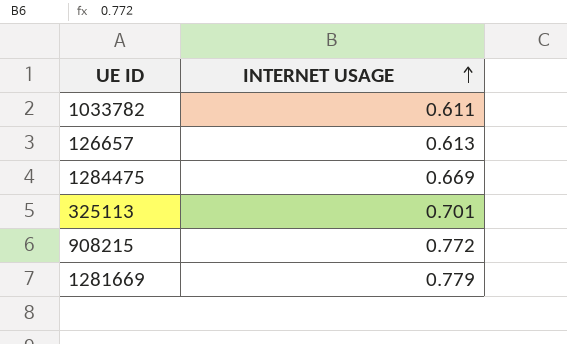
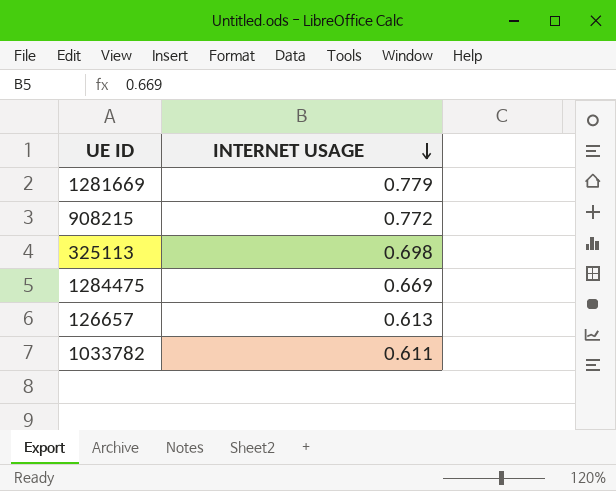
row order: INTERNET USAGE ascending -> INTERNET USAGE descending
325113 | INTERNET USAGE: 0.701 -> 0.698

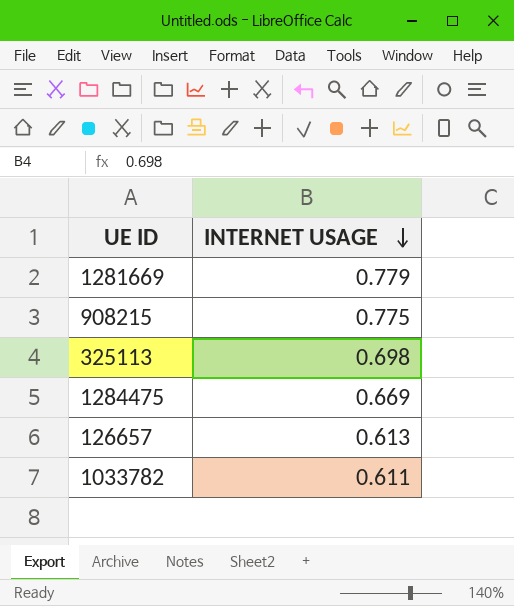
908215 | INTERNET USAGE: 0.772 -> 0.775

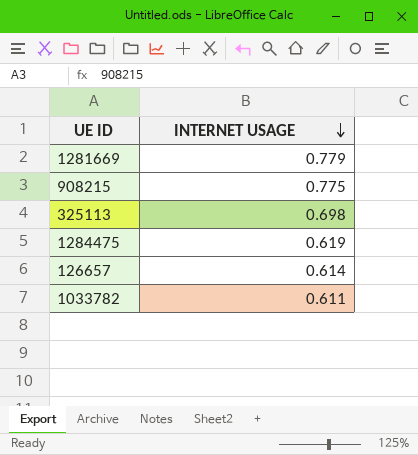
1284475 | INTERNET USAGE: 0.669 -> 0.619
126657 | INTERNET USAGE: 0.613 -> 0.614

